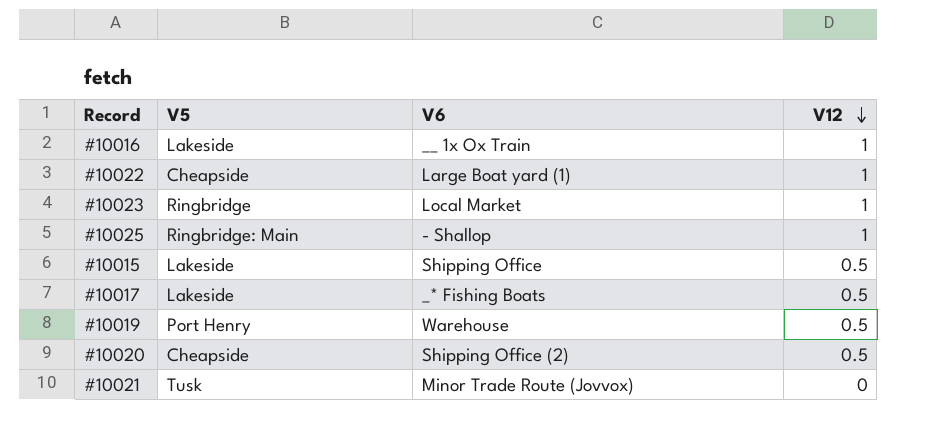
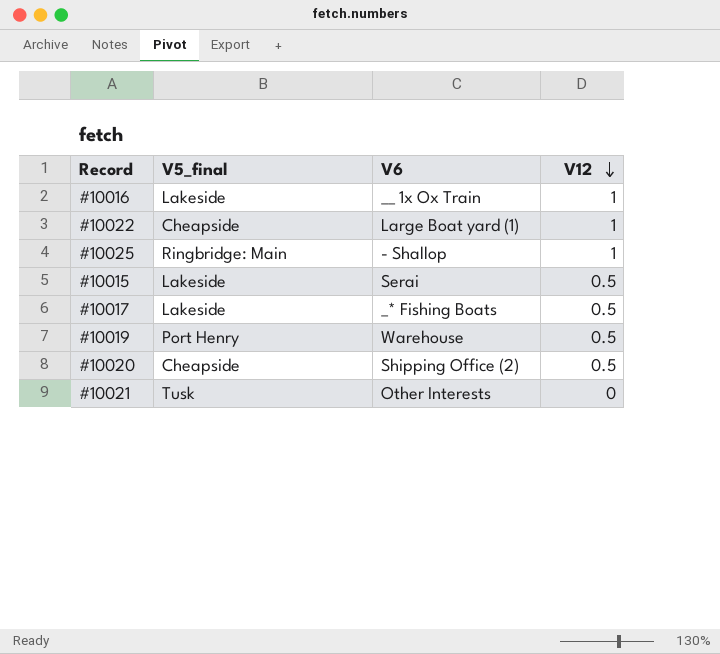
column name: V5 -> V5_final
row #10023: Ringbridge | Local Market | 1 -> none
#10015 | V6: Shipping Office -> Serai
#10021 | V6: Minor Trade Route (Jovvox) -> Other Interests

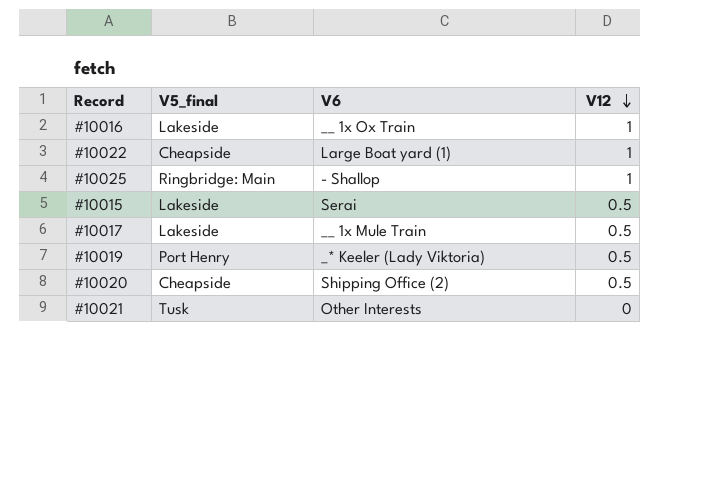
#10017 | V6: _* Fishing Boats -> __ 1x Mule Train
#10019 | V6: Warehouse -> _* Keeler (Lady Viktoria)

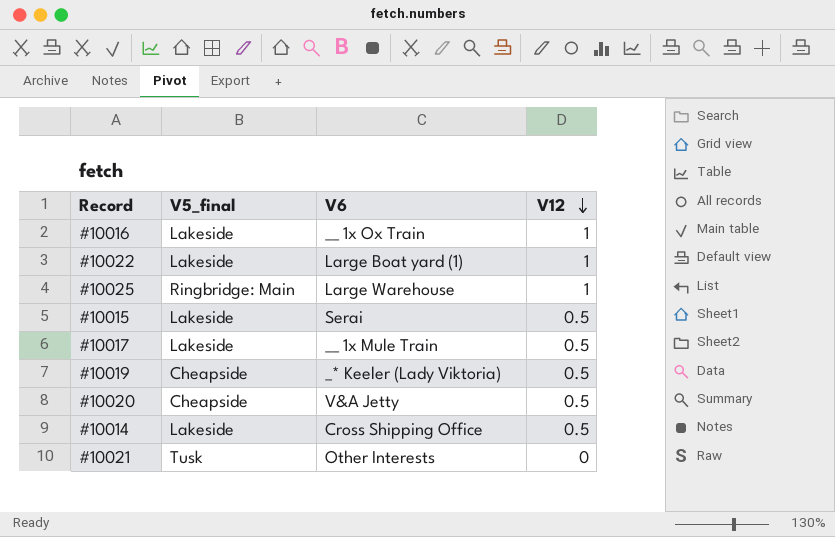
#10022 | V5_final: Cheapside -> Lakeside
#10025 | V6: - Shallop -> Large Warehouse
#10019 | V5_final: Port Henry -> Cheapside
#10020 | V6: Shipping Office (2) -> V&A Jetty
row #10014: none -> Lakeside | Cross Shipping Office | 0.5

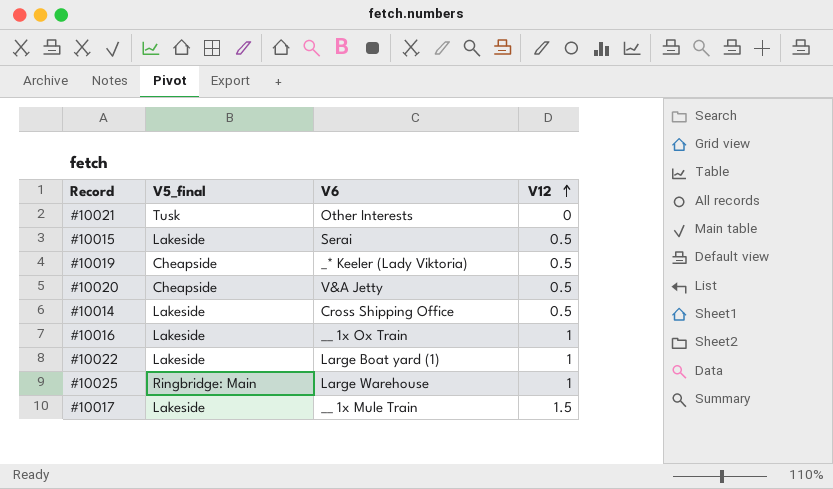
row order: V12 descending -> V12 ascending
#10017 | V12: 0.5 -> 1.5

